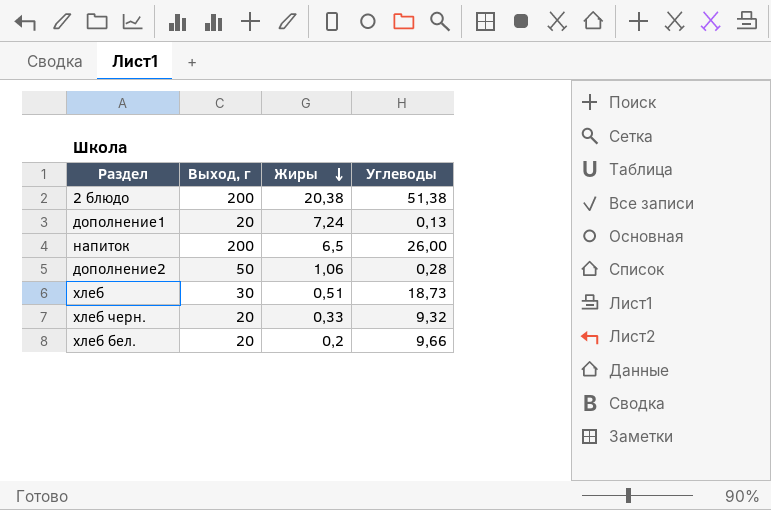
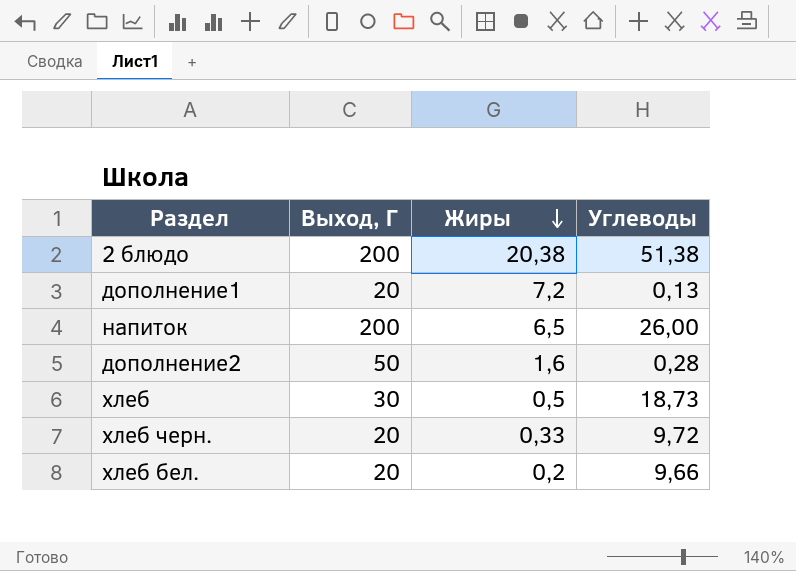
column name: Выход, г -> Выход, Г
дополнение1 | Жиры: 7,24 -> 7,2
дополнение2 | Жиры: 1,06 -> 1,6
хлеб | Жиры: 0,51 -> 0,5
хлеб черн. | Углеводы: 9,32 -> 9,72

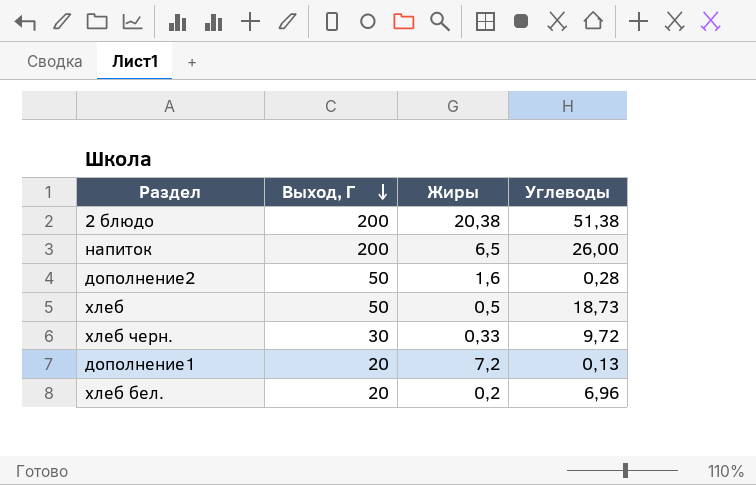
row order: Жиры descending -> Выход, Г descending
хлеб | Выход, Г: 30 -> 50
хлеб черн. | Выход, Г: 20 -> 30
хлеб бел. | Углеводы: 9,66 -> 6,96

